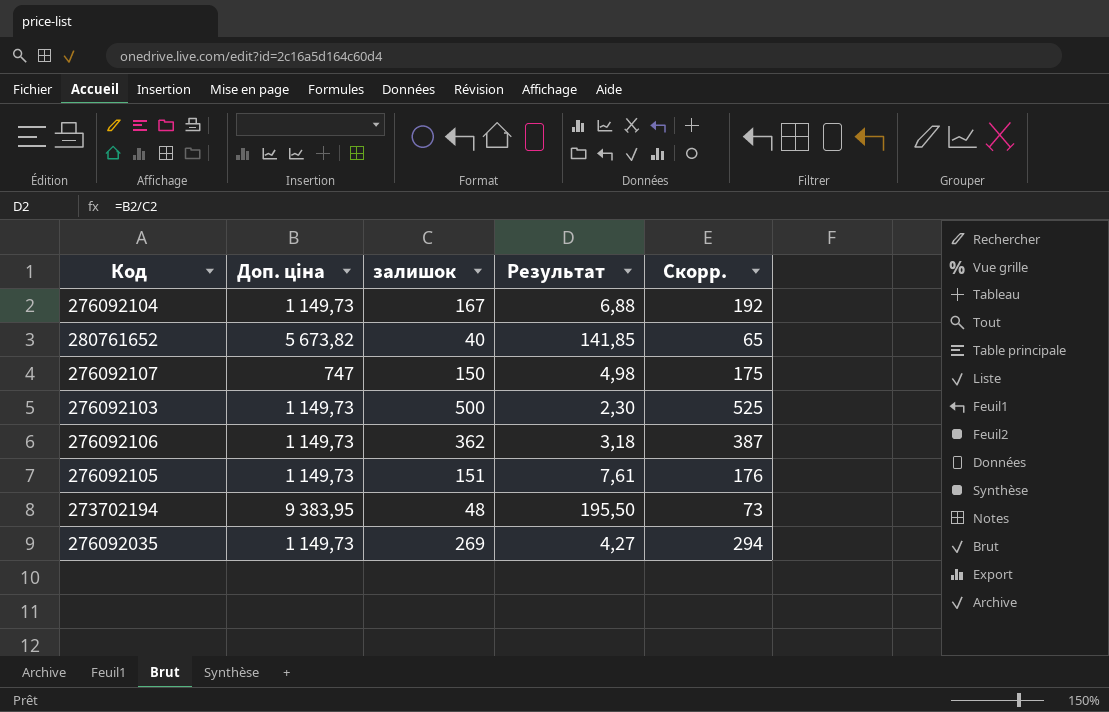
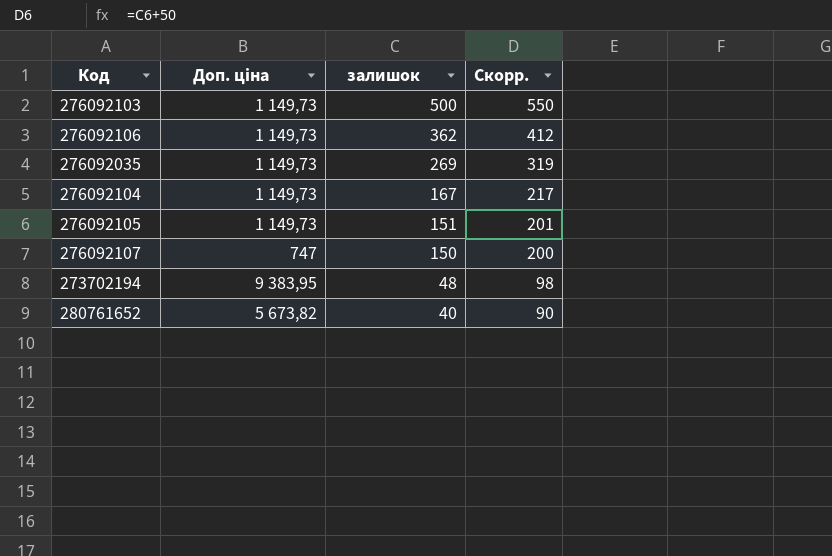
row order: none -> залишок descending
column Результат | formula: [Доп. ціна] / [залишок] -> none
column Скорр. | formula: [залишок] + 25 -> [залишок] + 50

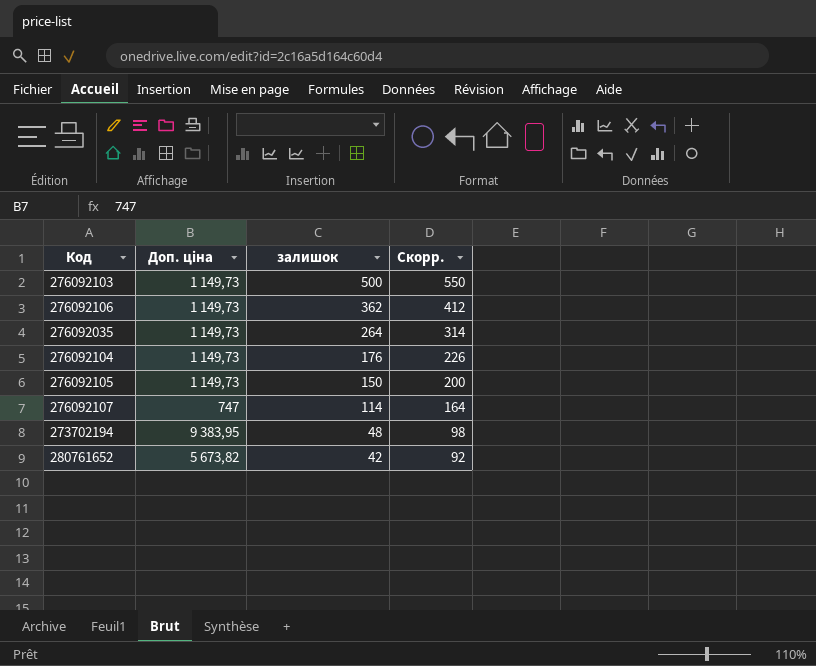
276092035 | залишок: 269 -> 264
276092035 | Скорр.: 319 -> 314
276092104 | залишок: 167 -> 176
276092104 | Скорр.: 217 -> 226
276092105 | залишок: 151 -> 150
276092105 | Скорр.: 201 -> 200
276092107 | залишок: 150 -> 114
276092107 | Скорр.: 200 -> 164
280761652 | залишок: 40 -> 42
280761652 | Скорр.: 90 -> 92

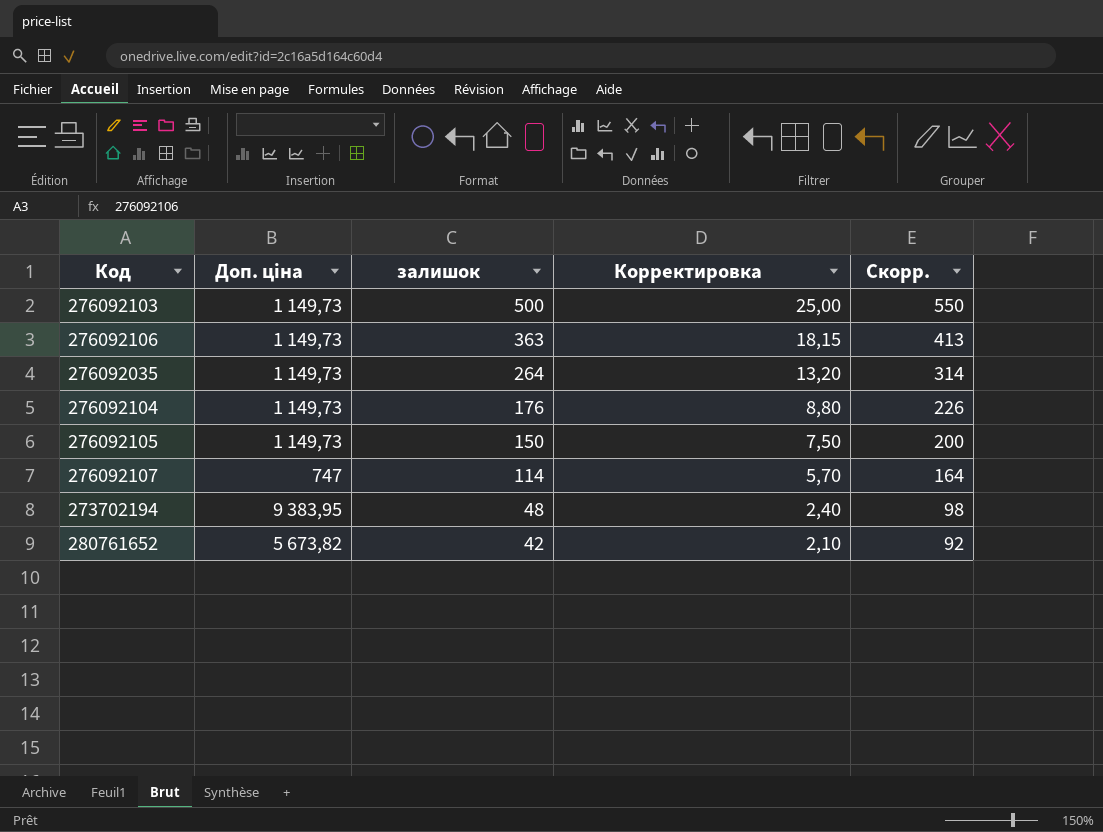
column Корректировка | formula: none -> [залишок] * 0,05
276092106 | залишок: 362 -> 363
276092106 | Скорр.: 412 -> 413

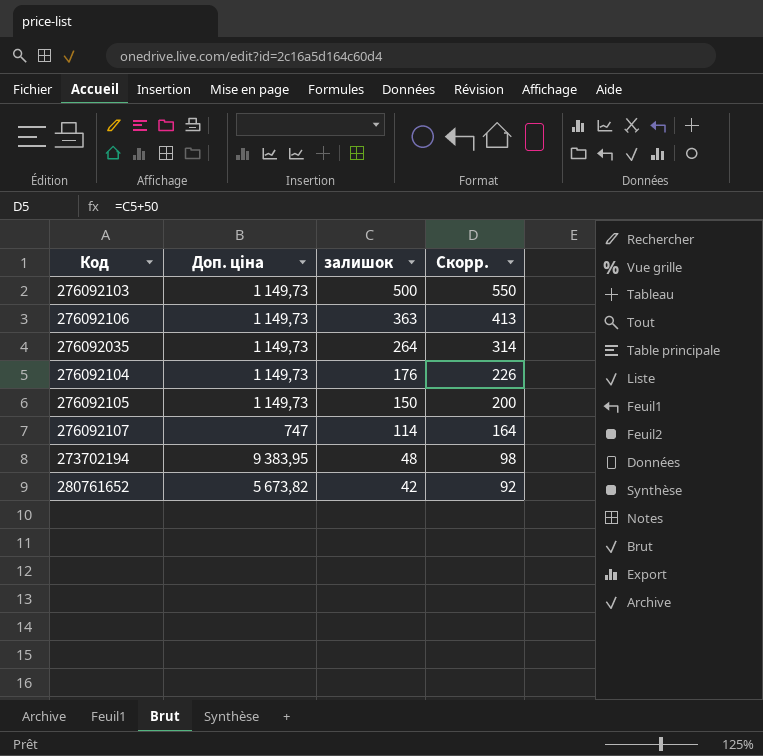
column Корректировка | formula: [залишок] * 0,05 -> none

